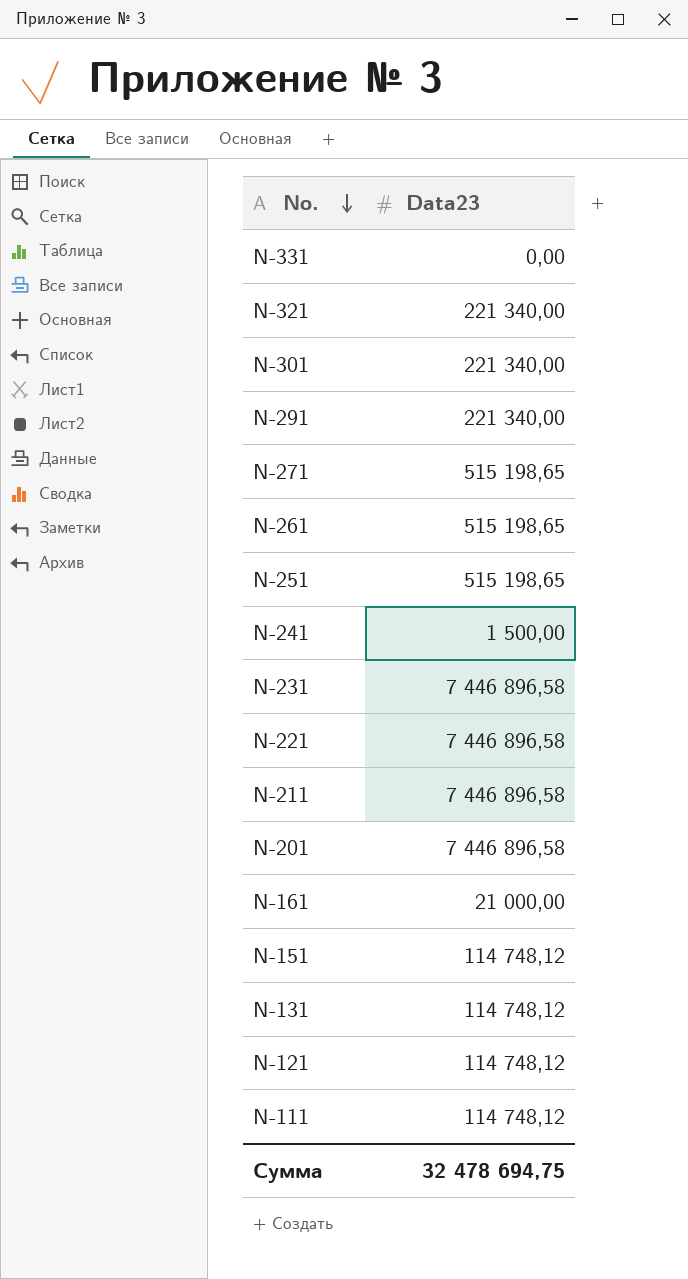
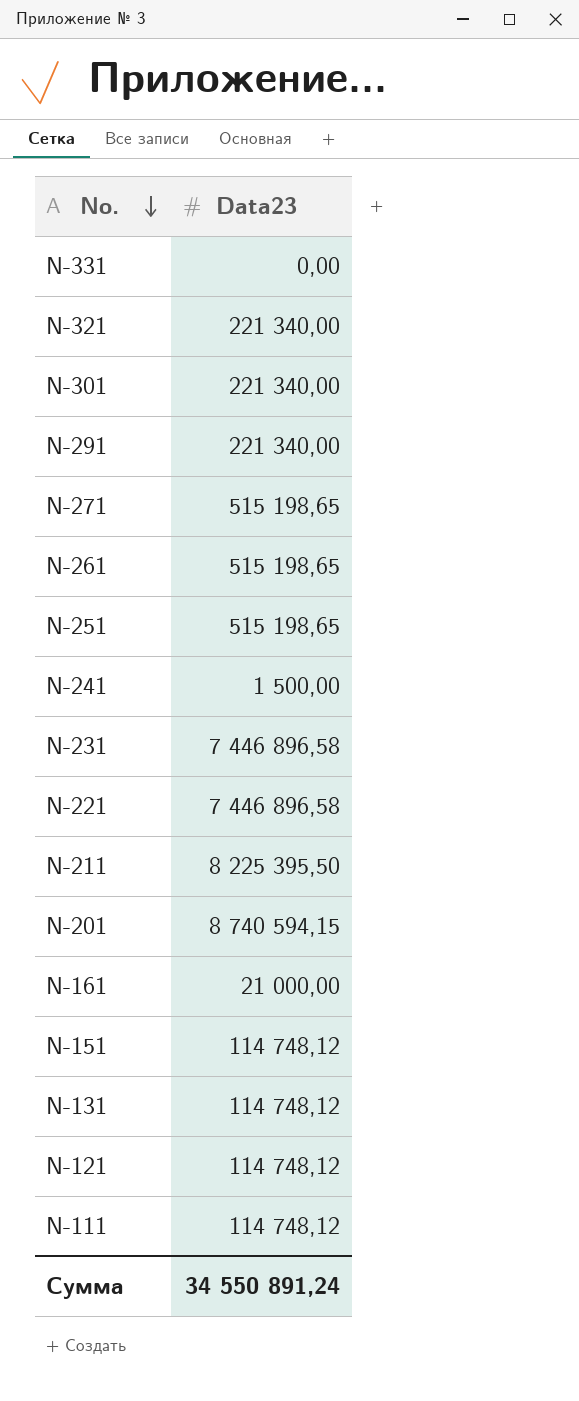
N-211 | Data23: 7 446 896,58 -> 8 225 395,50
N-201 | Data23: 7 446 896,58 -> 8 740 594,15
Сумма | Data23: 32 478 694,75 -> 34 550 891,24

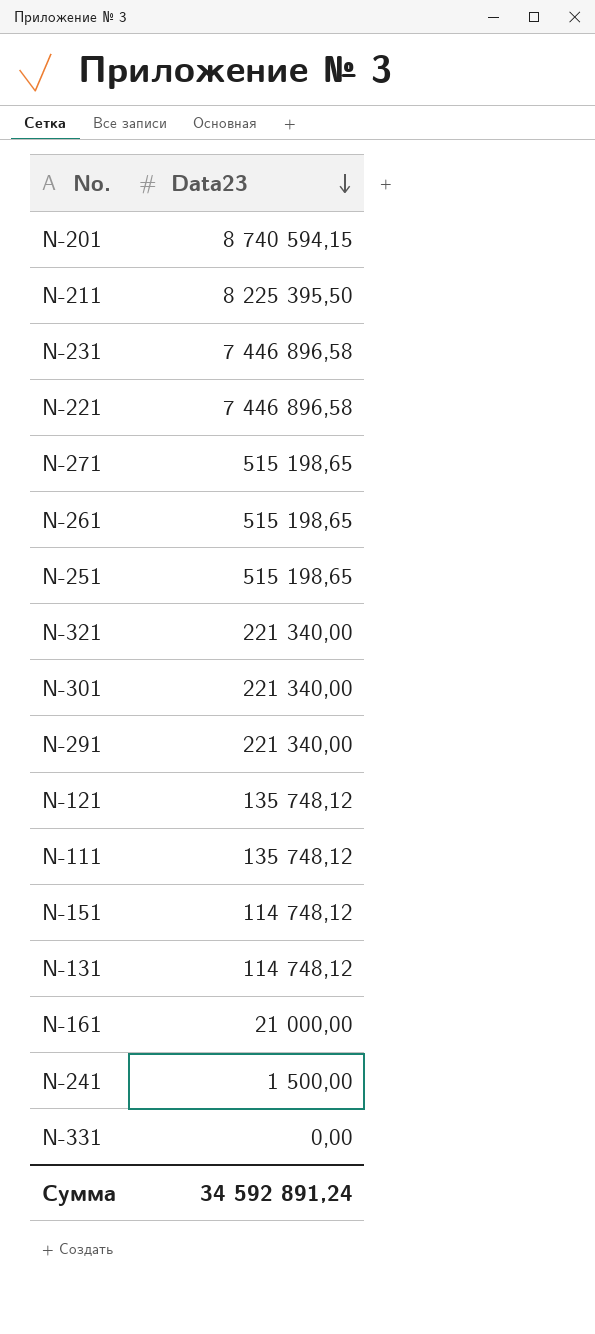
row order: No. descending -> Data23 descending
N-121 | Data23: 114 748,12 -> 135 748,12
N-111 | Data23: 114 748,12 -> 135 748,12
Сумма | Data23: 34 550 891,24 -> 34 592 891,24

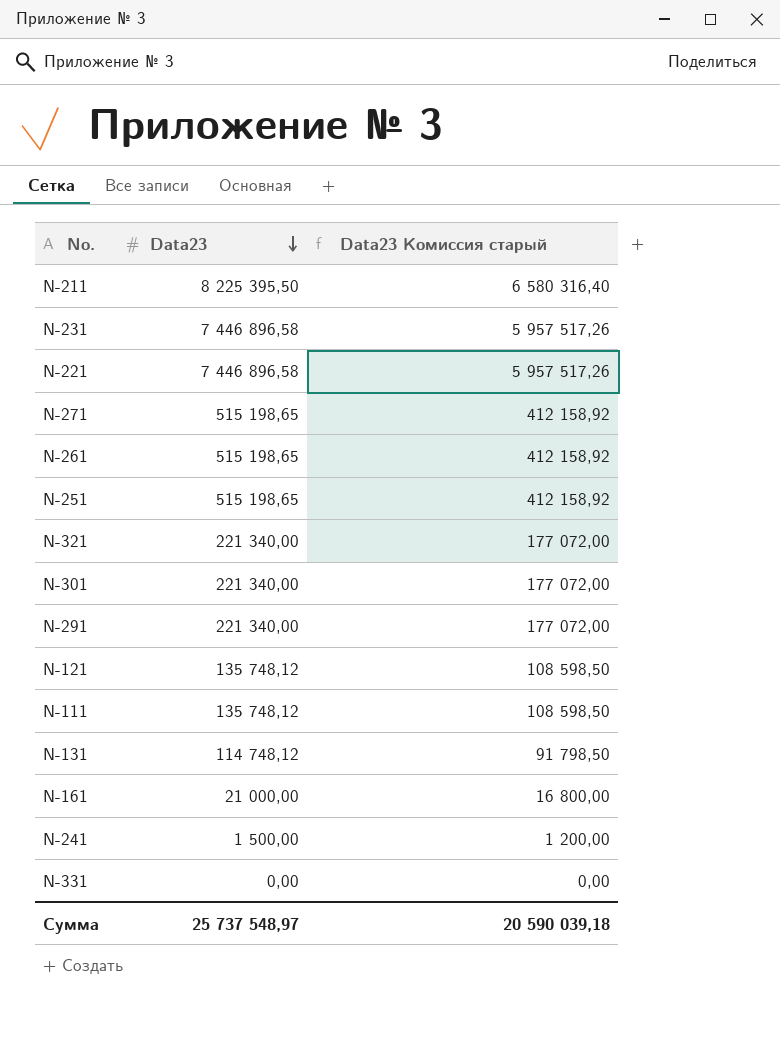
column Data23 Комиссия старый | formula: none -> [Data23] * 0,8
row N-201: 8 740 594,15 -> none
row N-151: 114 748,12 -> none
Сумма | Data23: 34 592 891,24 -> 25 737 548,97

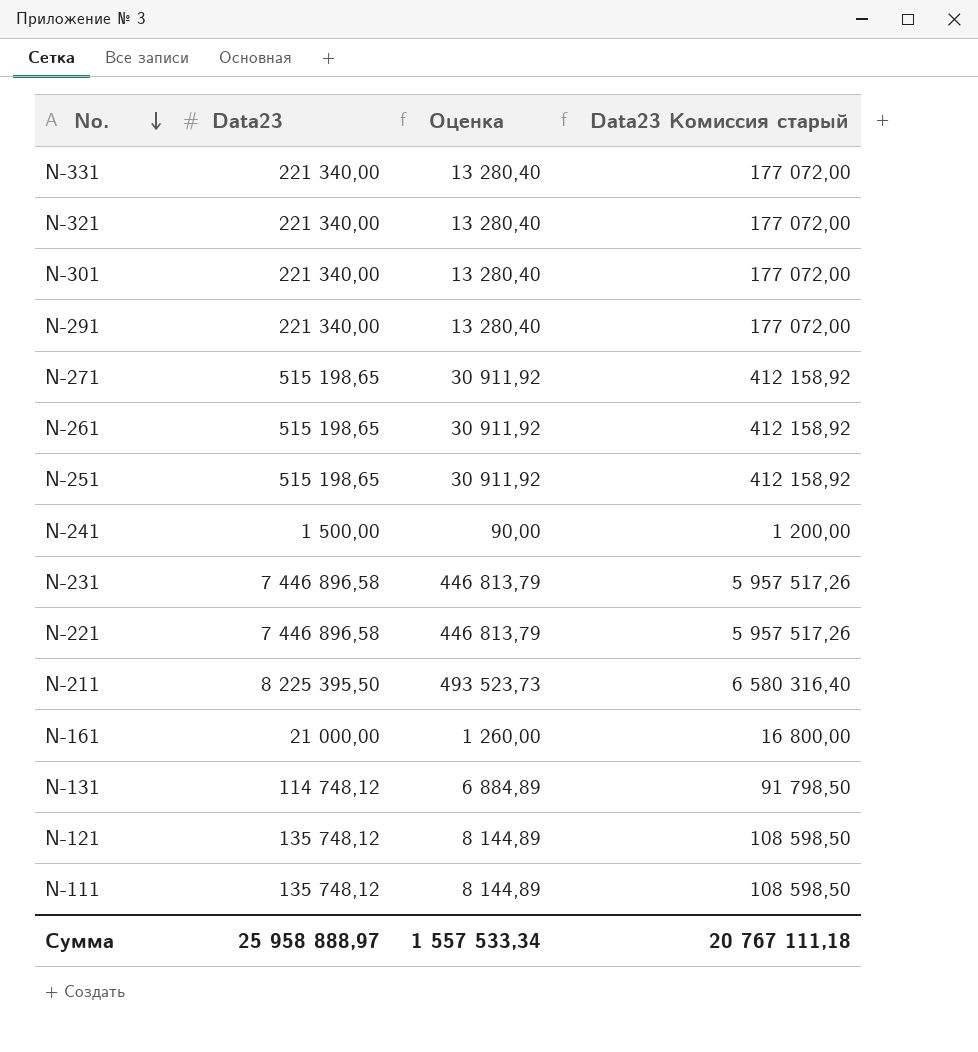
row order: Data23 descending -> No. descending
column Оценка | formula: none -> [Data23] * 0,06
N-331 | Data23: 0,00 -> 221 340,00
N-331 | Data23 Комиссия старый: 0,00 -> 177 072,00
Сумма | Data23: 25 737 548,97 -> 25 958 888,97
Сумма | Data23 Комиссия старый: 20 590 039,18 -> 20 767 111,18

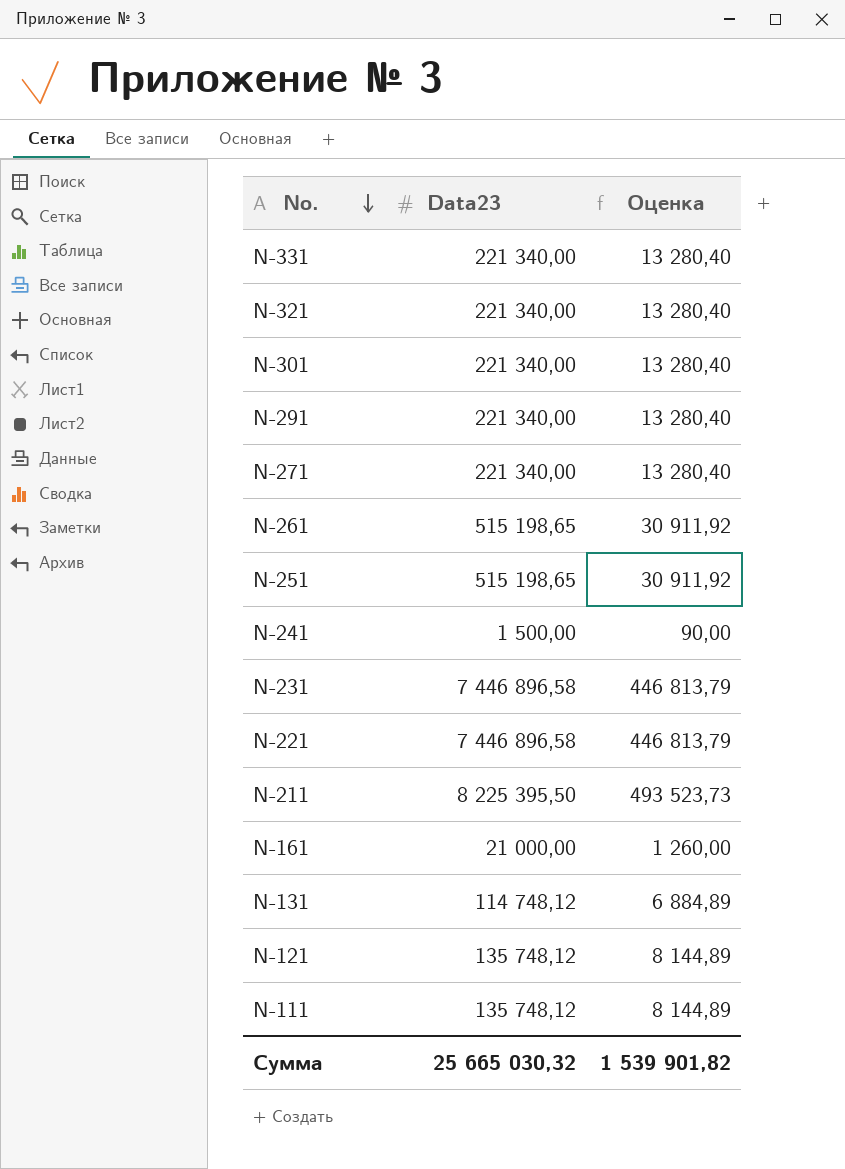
column Data23 Комиссия старый | formula: [Data23] * 0,8 -> none
N-271 | Data23: 515 198,65 -> 221 340,00
N-271 | Оценка: 30 911,92 -> 13 280,40
Сумма | Data23: 25 958 888,97 -> 25 665 030,32
Сумма | Оценка: 1 557 533,34 -> 1 539 901,82

